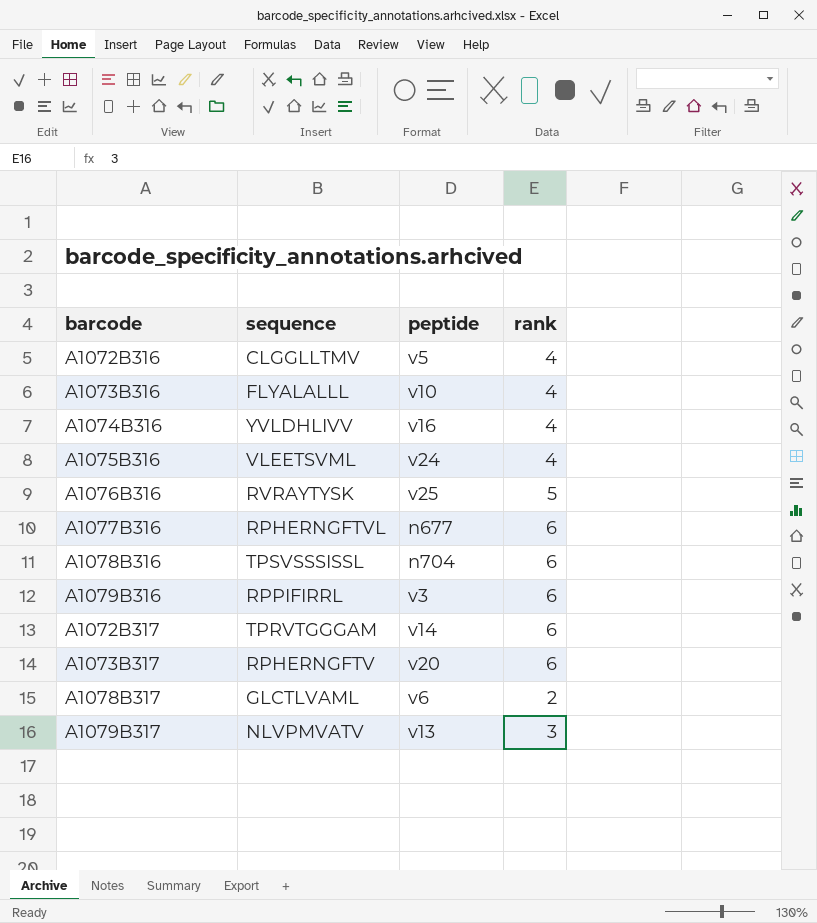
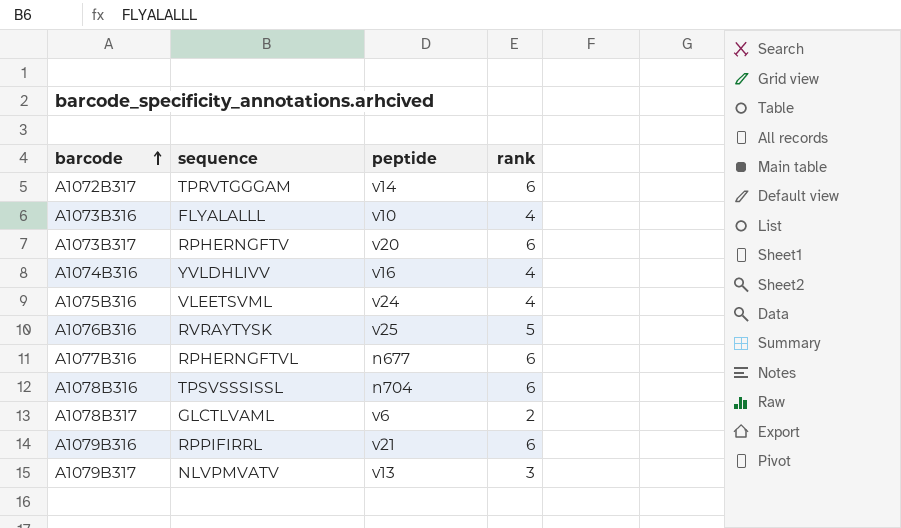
row order: none -> barcode ascending
row A1072B316: CLGGLLTMV | v5 | 4 -> none
A1079B316 | peptide: v3 -> v21

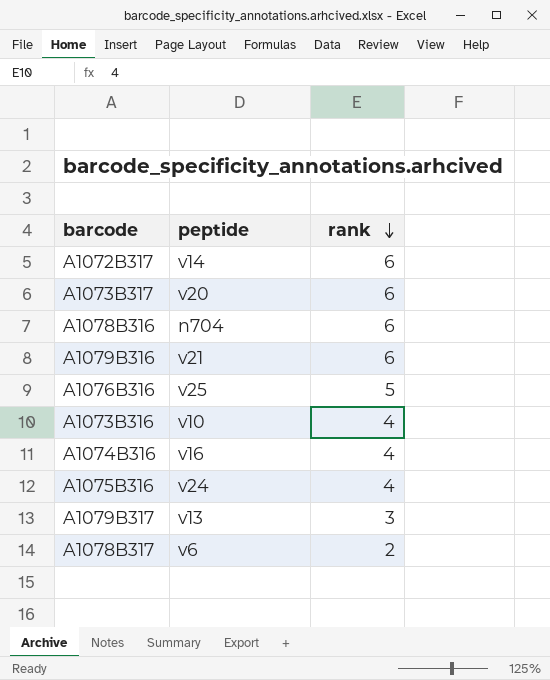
row order: barcode ascending -> rank descending
column sequence | position: 2 -> none
row A1077B316: RPHERNGFTVL | n677 | 6 -> none

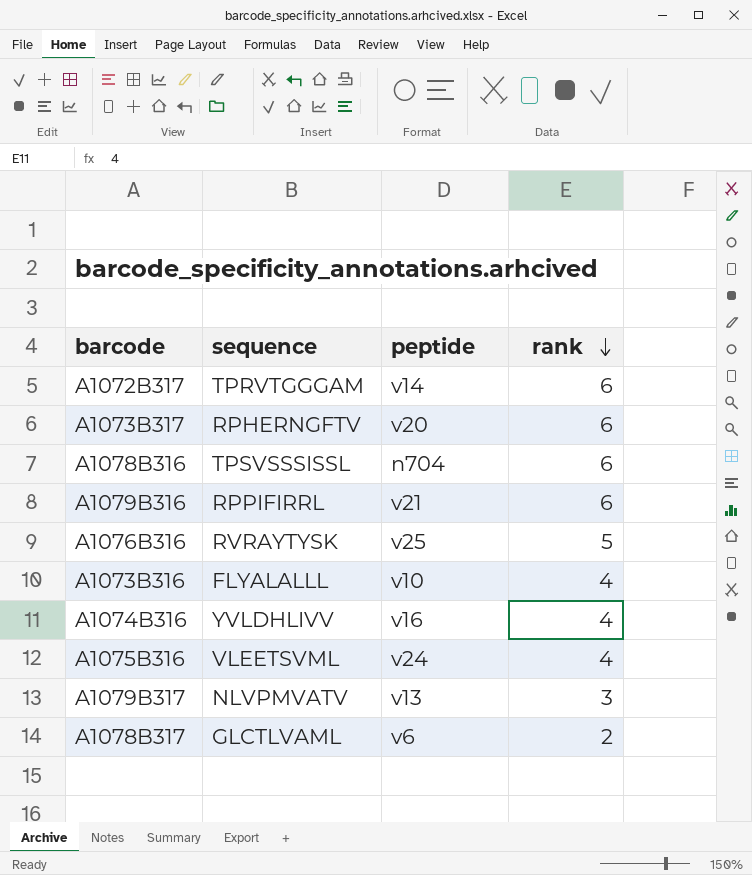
column sequence | position: none -> 2

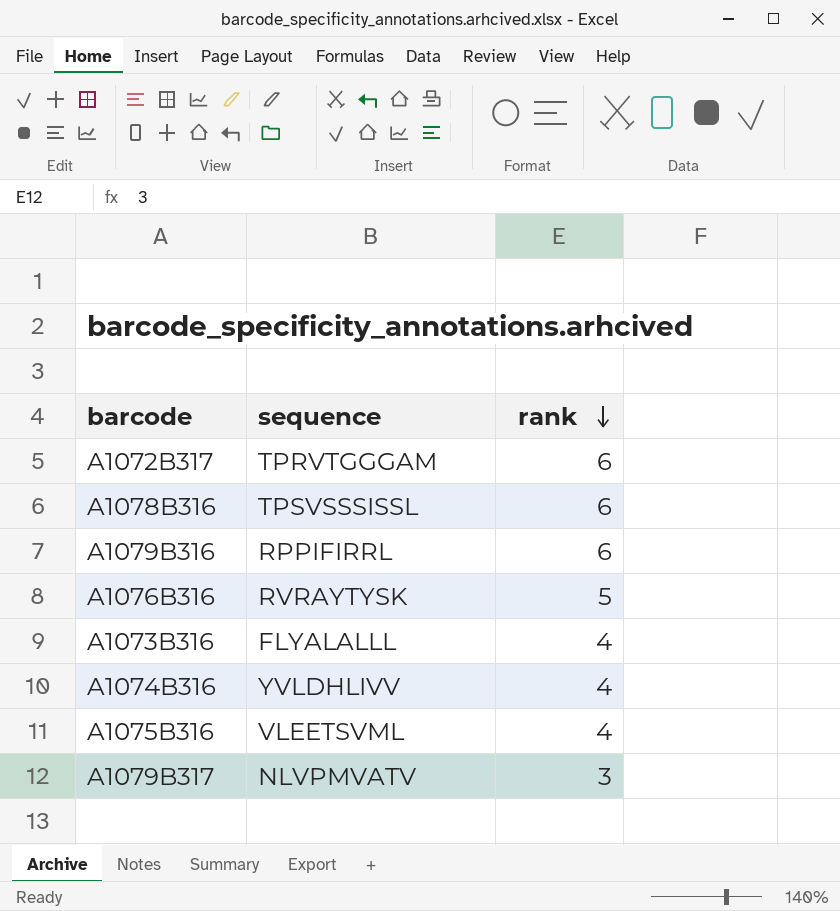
column peptide | position: 3 -> none
row A1073B317: RPHERNGFTV | v20 | 6 -> none
row A1078B317: GLCTLVAML | v6 | 2 -> none

